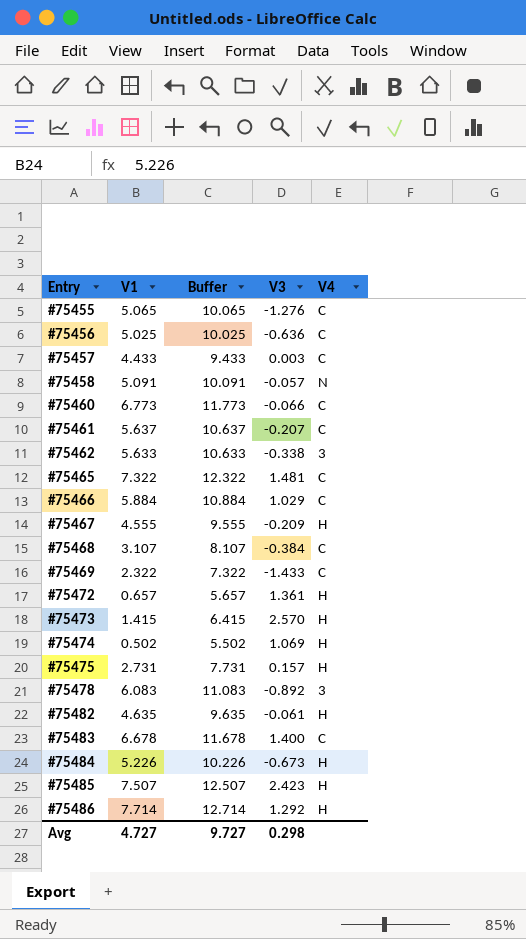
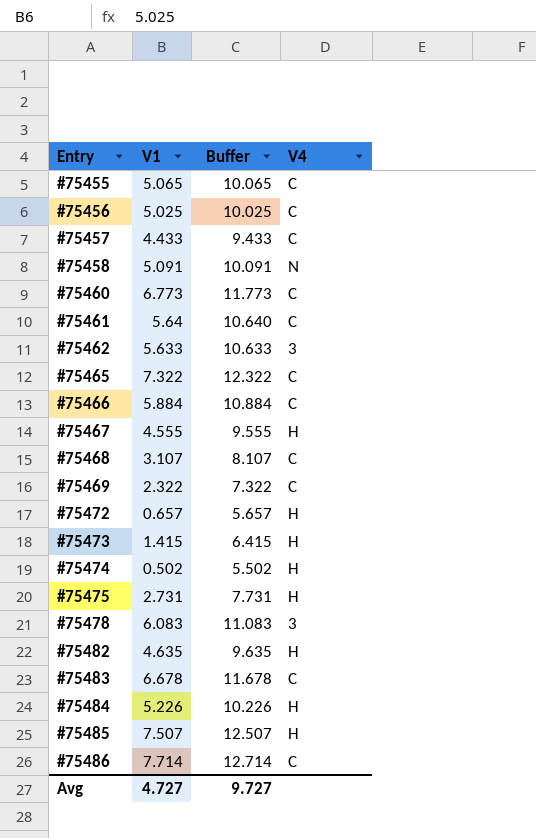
column V3 | position: 4 -> none
#75461 | V1: 5.637 -> 5.64
#75461 | Buffer: 10.637 -> 10.640
#75486 | V4: H -> C

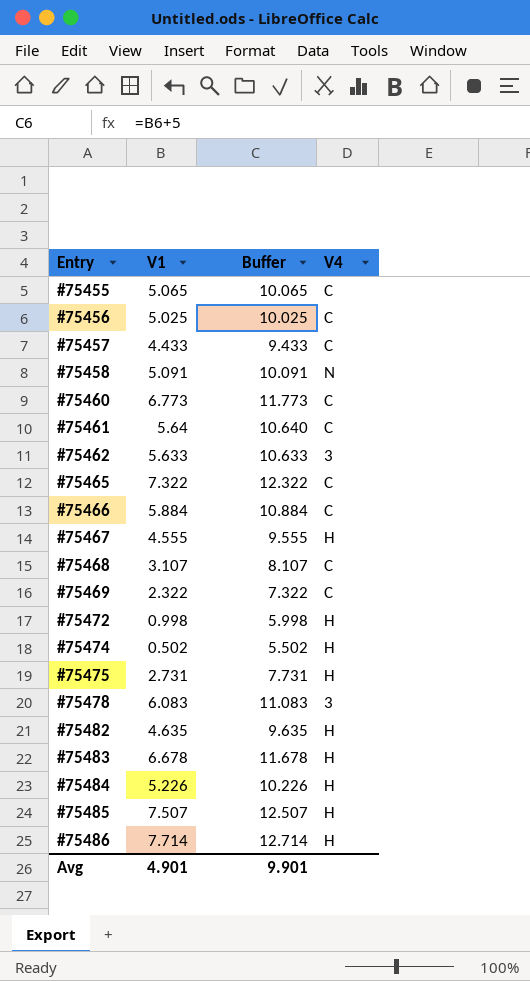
row #75473: 1.415 | 6.415 | H -> none
#75472 | V1: 0.657 -> 0.998
#75472 | Buffer: 5.657 -> 5.998
#75483 | V4: C -> H
#75486 | V4: C -> H
Avg | V1: 4.727 -> 4.901
Avg | Buffer: 9.727 -> 9.901

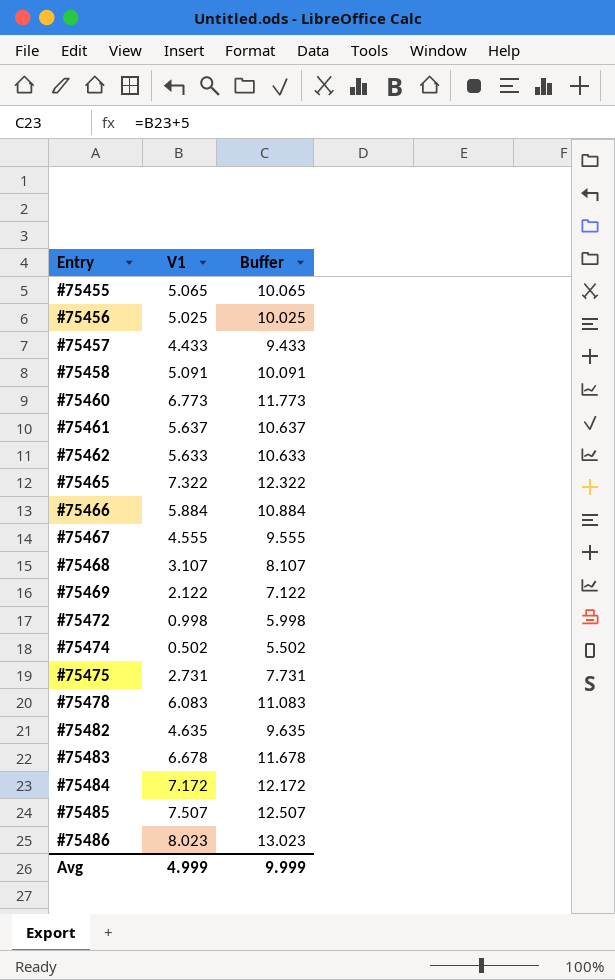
column V4 | position: 4 -> none
#75461 | V1: 5.64 -> 5.637
#75461 | Buffer: 10.640 -> 10.637
#75469 | V1: 2.322 -> 2.122
#75469 | Buffer: 7.322 -> 7.122
#75484 | V1: 5.226 -> 7.172
#75484 | Buffer: 10.226 -> 12.172
#75486 | V1: 7.714 -> 8.023
#75486 | Buffer: 12.714 -> 13.023
Avg | V1: 4.901 -> 4.999
Avg | Buffer: 9.901 -> 9.999

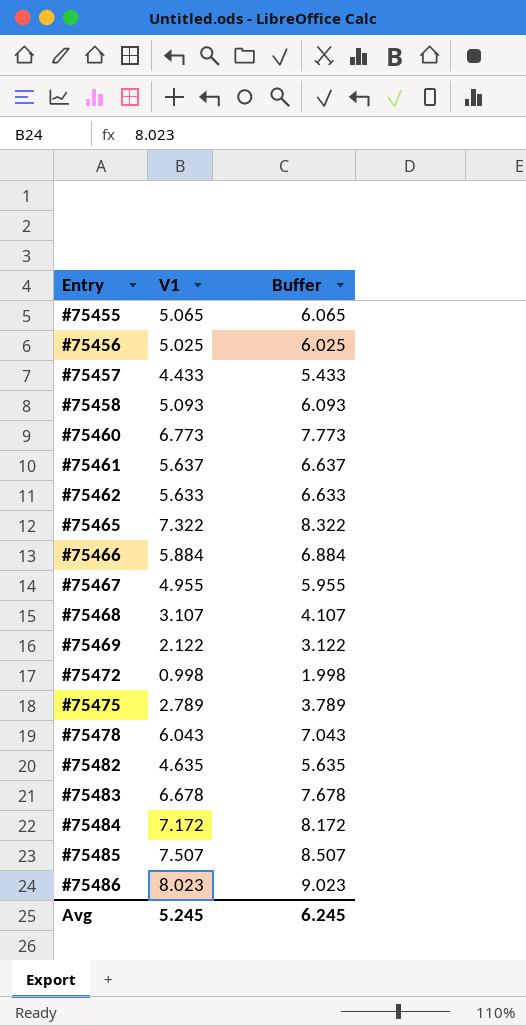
column Buffer | formula: [V1] + 5 -> [V1] + 1
row #75474: 0.502 | 5.502 -> none
#75458 | V1: 5.091 -> 5.093
#75467 | V1: 4.555 -> 4.955
#75475 | V1: 2.731 -> 2.789
#75478 | V1: 6.083 -> 6.043
Avg | V1: 4.999 -> 5.245
Avg | Buffer: 9.999 -> 6.245

